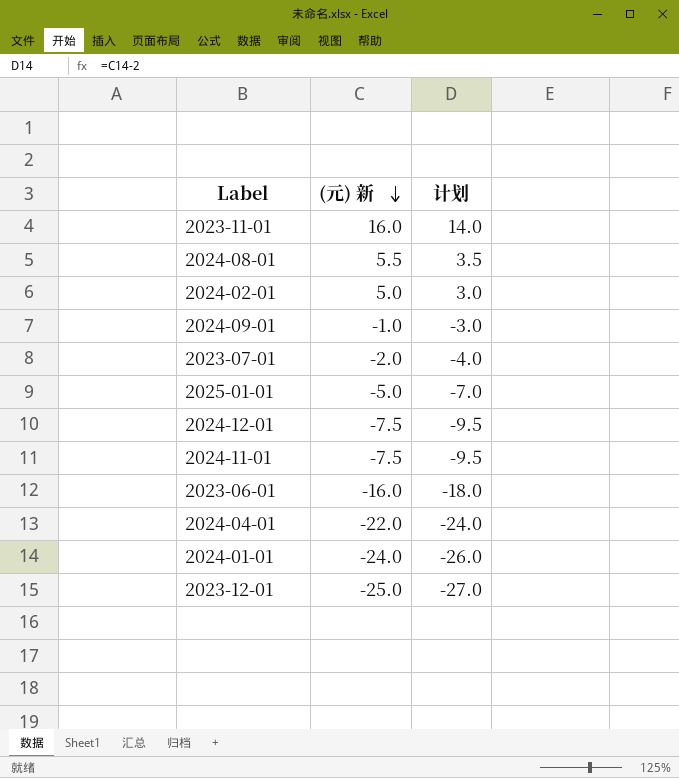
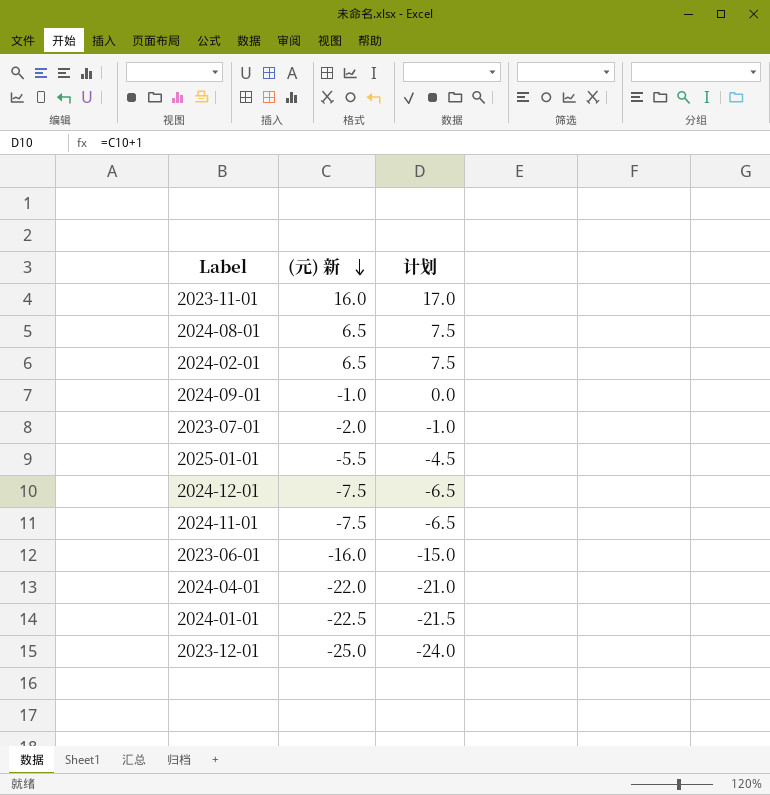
column 计划 | formula: [(元) 新] - 2 -> [(元) 新] + 1
2024-08-01 | (元) 新: 5.5 -> 6.5
2024-02-01 | (元) 新: 5.0 -> 6.5
2025-01-01 | (元) 新: -5.0 -> -5.5
2024-01-01 | (元) 新: -24.0 -> -22.5

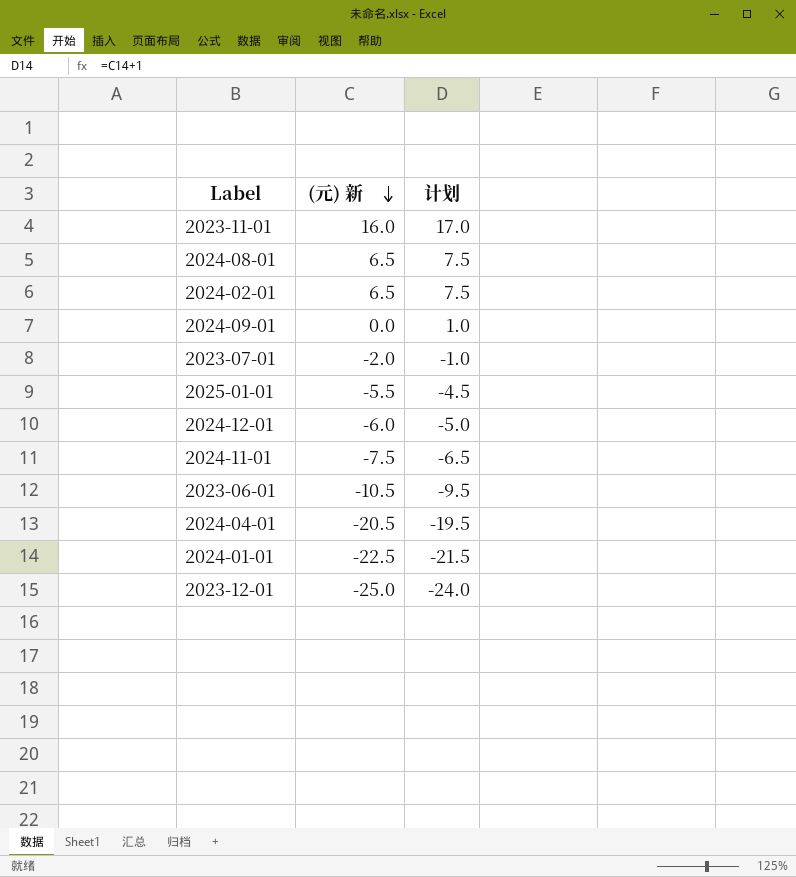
2024-09-01 | (元) 新: -1.0 -> 0.0
2024-09-01 | 计划: 0.0 -> 1.0
2024-12-01 | (元) 新: -7.5 -> -6.0
2024-12-01 | 计划: -6.5 -> -5.0
2023-06-01 | (元) 新: -16.0 -> -10.5
2023-06-01 | 计划: -15.0 -> -9.5
2024-04-01 | (元) 新: -22.0 -> -20.5
2024-04-01 | 计划: -21.0 -> -19.5

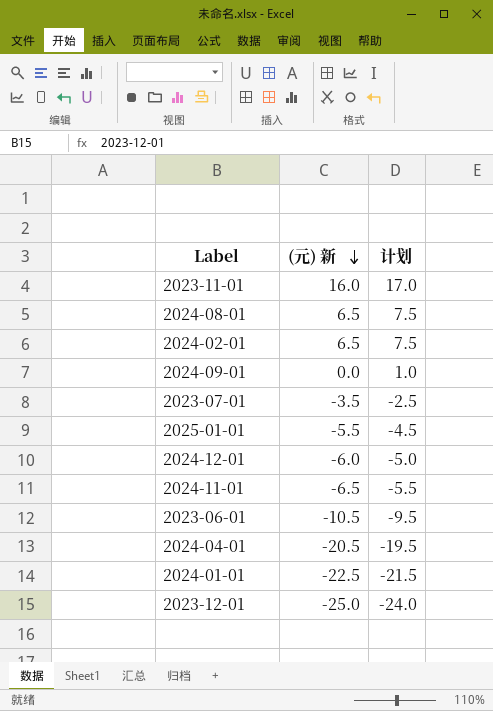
2023-07-01 | (元) 新: -2.0 -> -3.5
2023-07-01 | 计划: -1.0 -> -2.5
2024-11-01 | (元) 新: -7.5 -> -6.5
2024-11-01 | 计划: -6.5 -> -5.5

